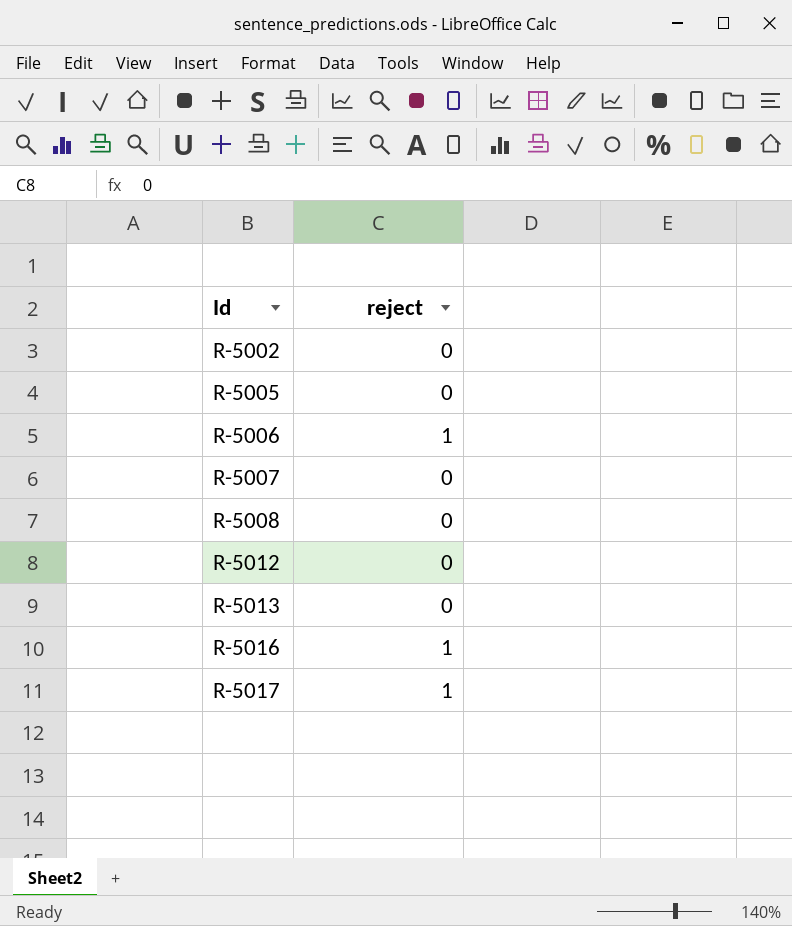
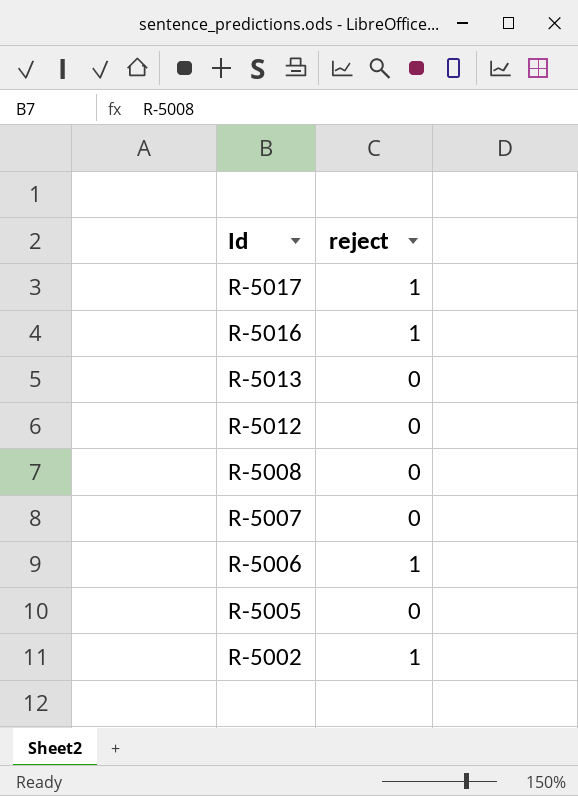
row order: Id ascending -> Id descending
R-5002 | reject: 0 -> 1

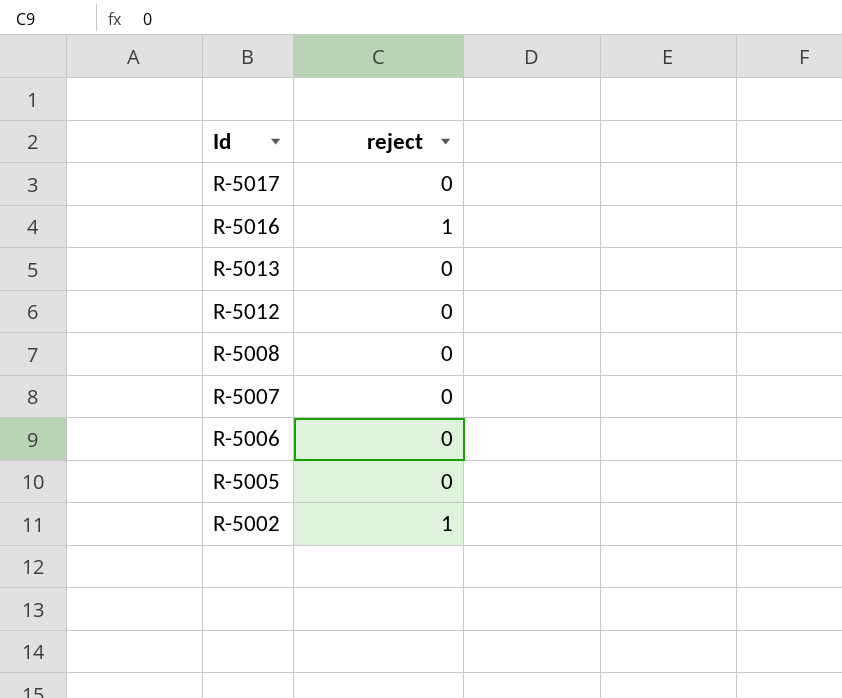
R-5017 | reject: 1 -> 0
R-5006 | reject: 1 -> 0

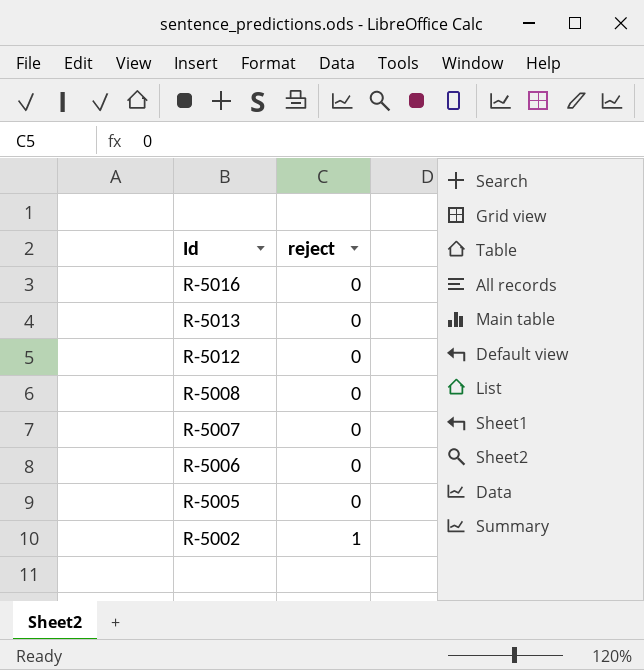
row R-5017: 0 -> none
R-5016 | reject: 1 -> 0

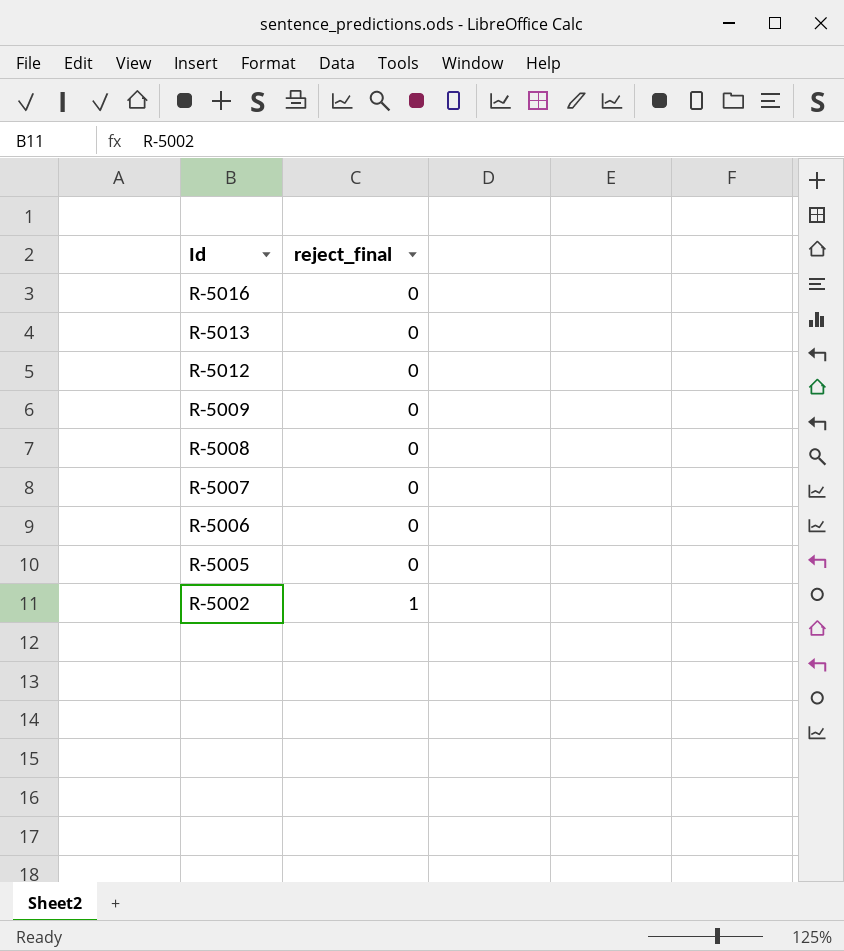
column name: reject -> reject_final
row R-5009: none -> 0

